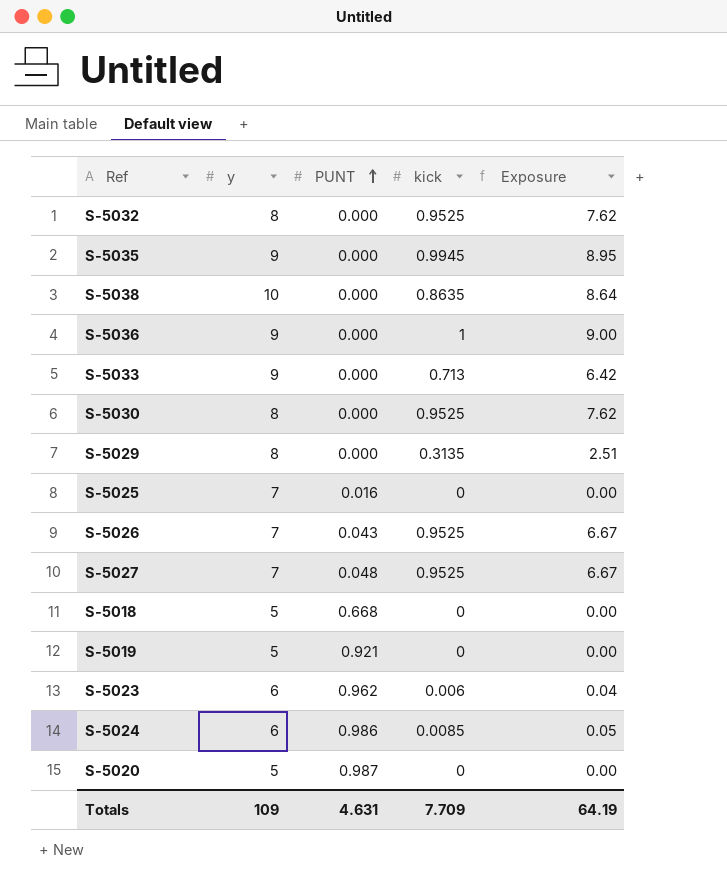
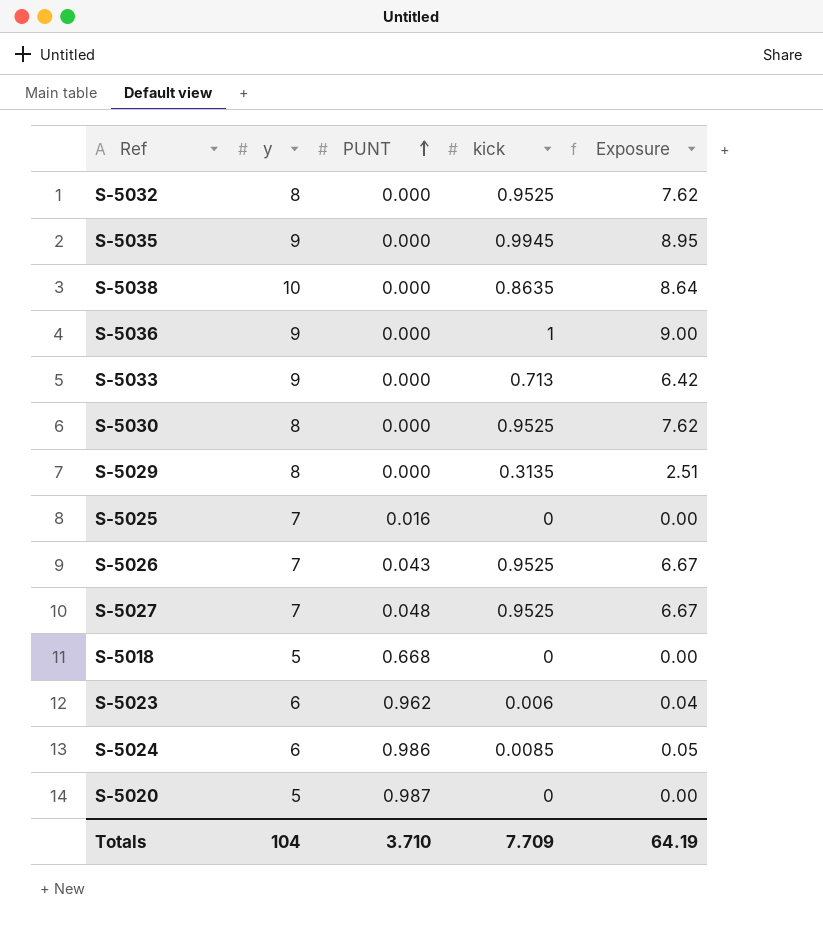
row S-5019: 5 | 0.921 | 0 | 0.00 -> none
Totals | y: 109 -> 104
Totals | PUNT: 4.631 -> 3.710

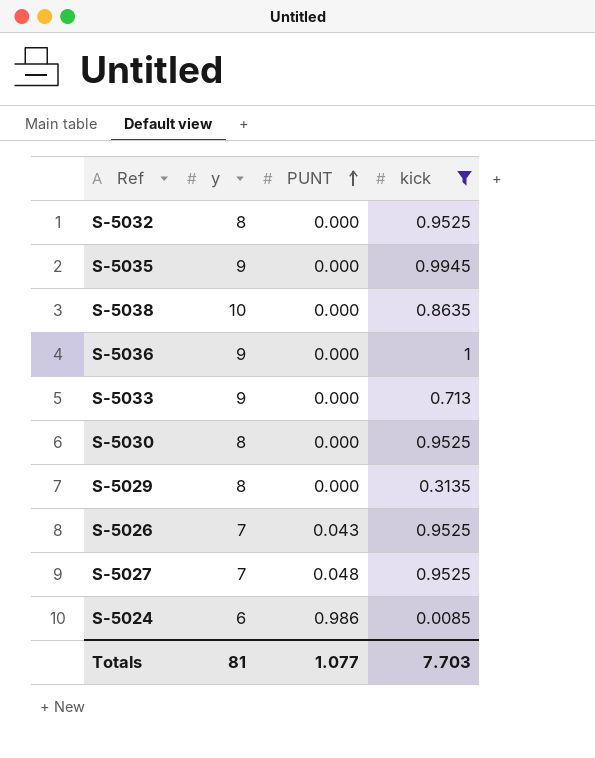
filter: none -> kick >= 0.0085
column Exposure | formula: [y] * [kick] -> none
Totals | y: 104 -> 81
Totals | PUNT: 3.710 -> 1.077
Totals | kick: 7.709 -> 7.703

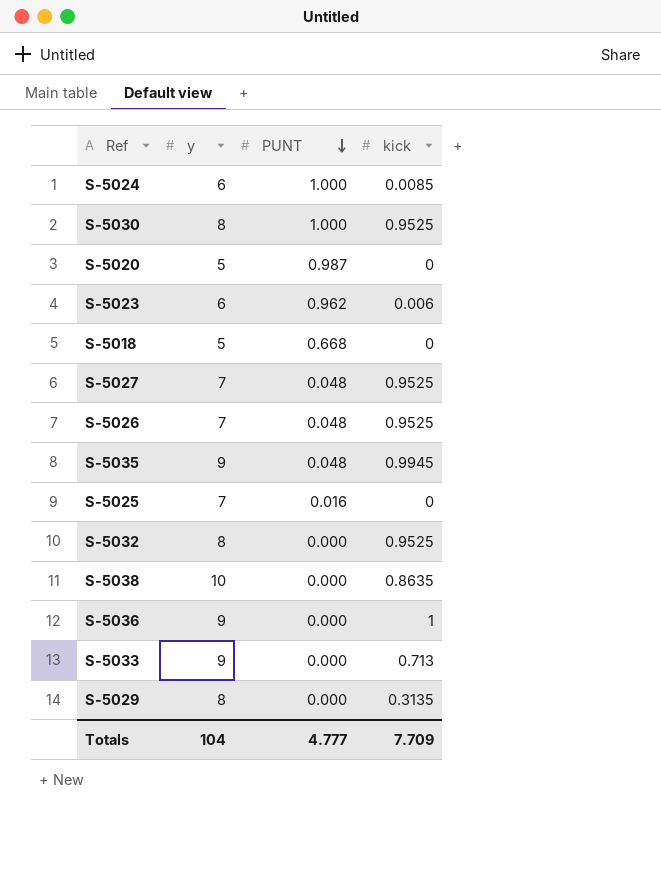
filter: kick >= 0.0085 -> none
row order: PUNT ascending -> PUNT descending
S-5024 | PUNT: 0.986 -> 1.000
S-5030 | PUNT: 0.000 -> 1.000
S-5026 | PUNT: 0.043 -> 0.048
S-5035 | PUNT: 0.000 -> 0.048
Totals | y: 81 -> 104
Totals | PUNT: 1.077 -> 4.777
Totals | kick: 7.703 -> 7.709

